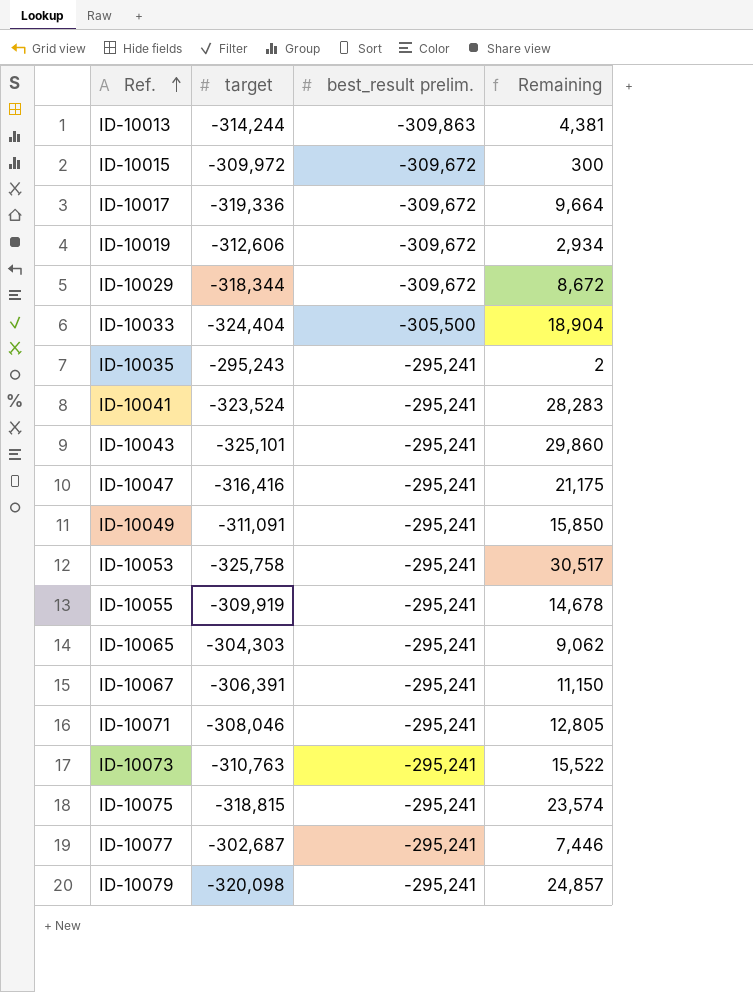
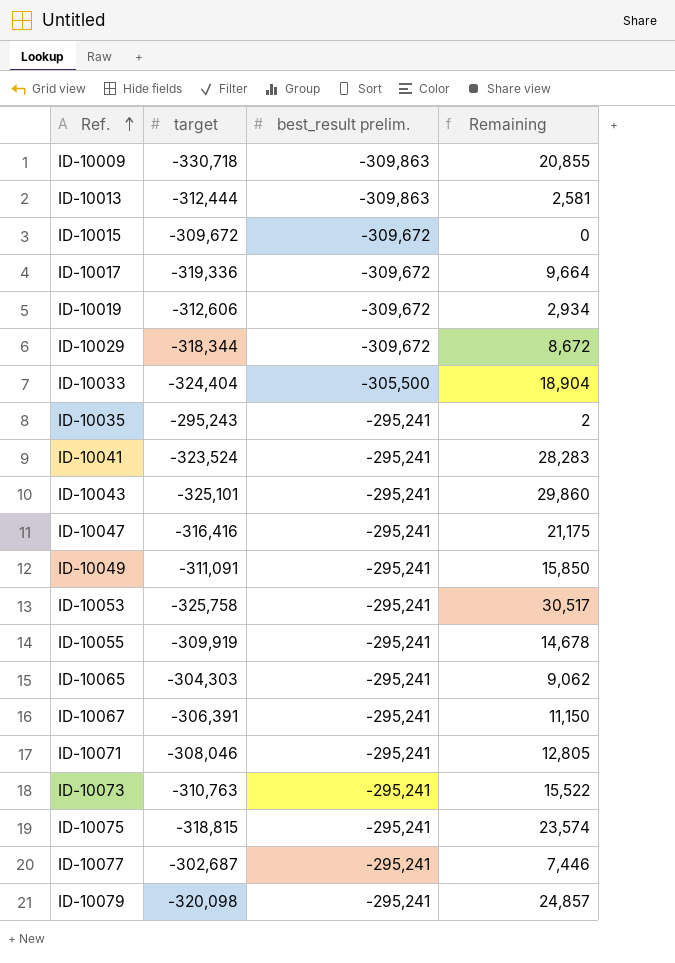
row ID-10009: none -> -330,718 | -309,863 | 20,855
ID-10013 | target: -314,244 -> -312,444
ID-10013 | Remaining: 4,381 -> 2,581
ID-10015 | target: -309,972 -> -309,672
ID-10015 | Remaining: 300 -> 0

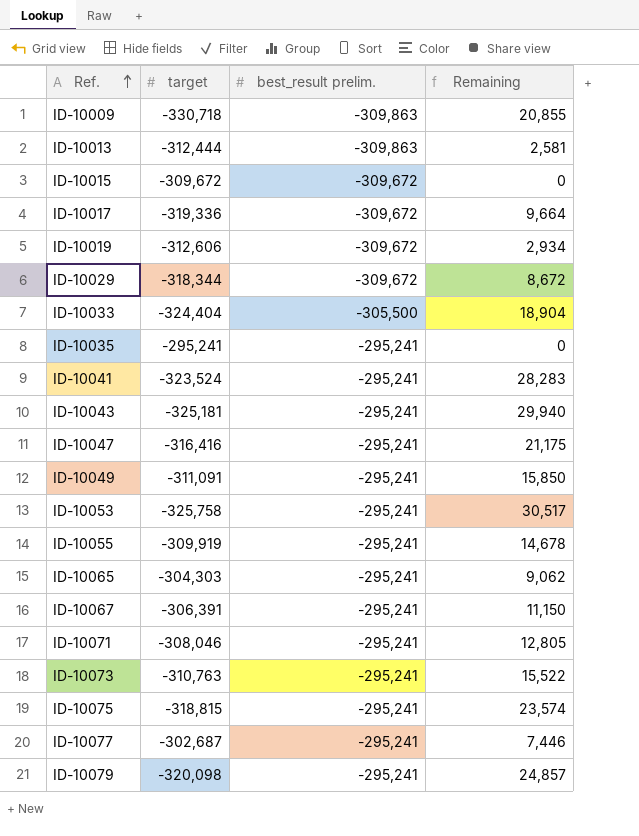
ID-10035 | target: -295,243 -> -295,241
ID-10035 | Remaining: 2 -> 0
ID-10043 | target: -325,101 -> -325,181
ID-10043 | Remaining: 29,860 -> 29,940

